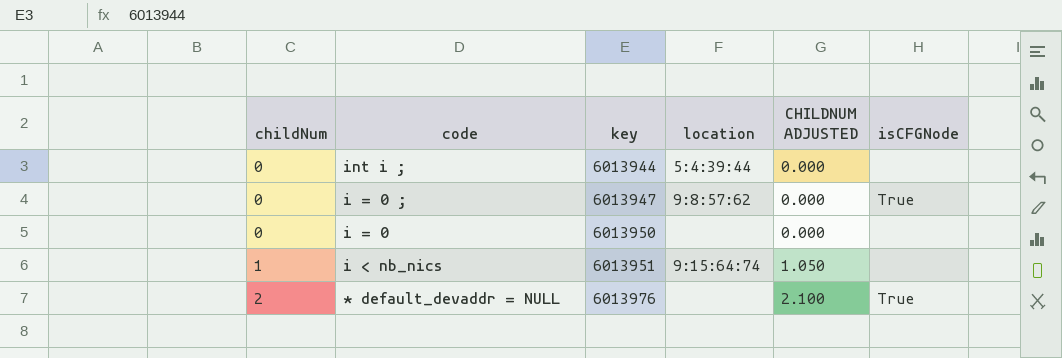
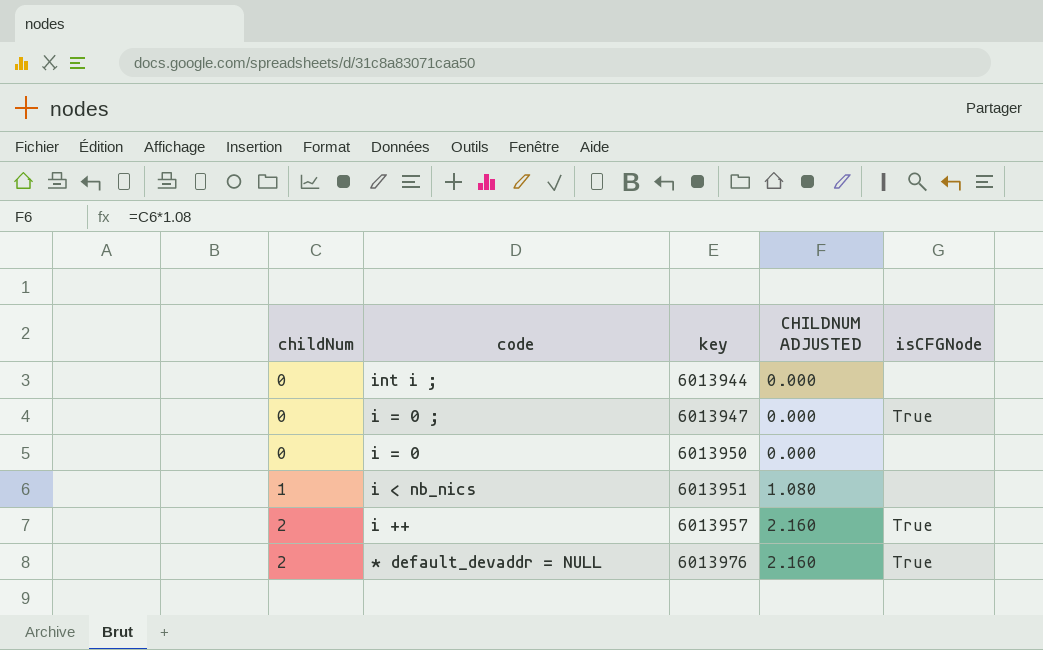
column location | position: 4 -> none
column CHILDNUM ADJUSTED | formula: [childNum] * 1.05 -> [childNum] * 1.08
row i ++: none -> 2 | 6013957 | 2.160 | True

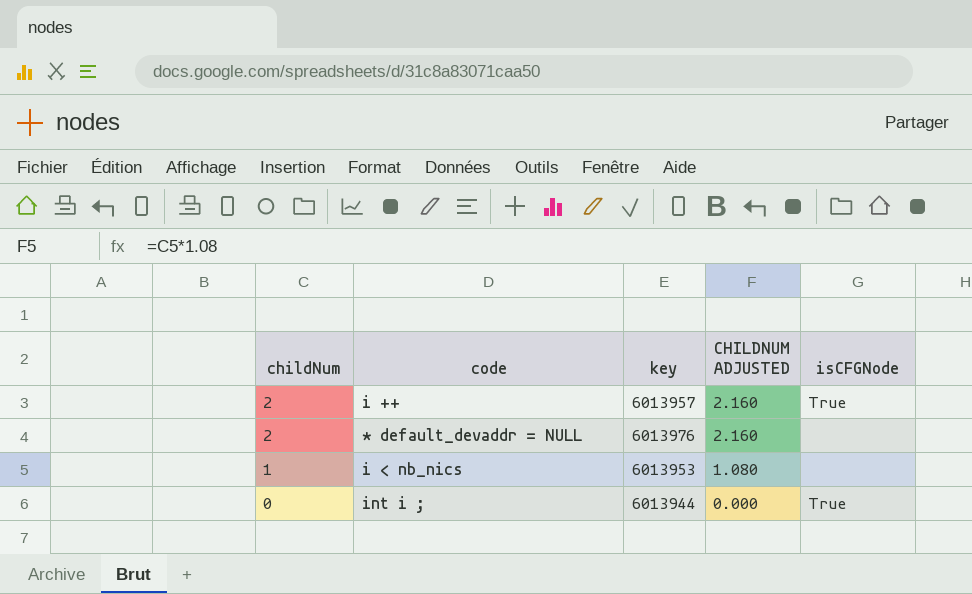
row order: childNum ascending -> childNum descending
row i = 0 ;: 0 | 6013947 | 0.000 | True -> none
row i = 0: 0 | 6013950 | 0.000 | none -> none
* default_devaddr = NULL | isCFGNode: True -> none
i < nb_nics | key: 6013951 -> 6013953
int i ; | isCFGNode: none -> True

